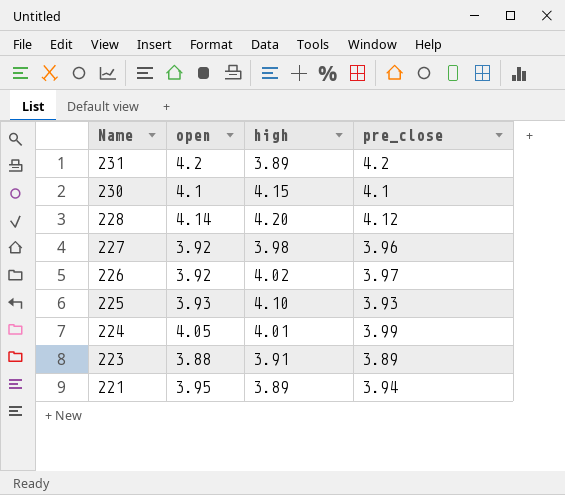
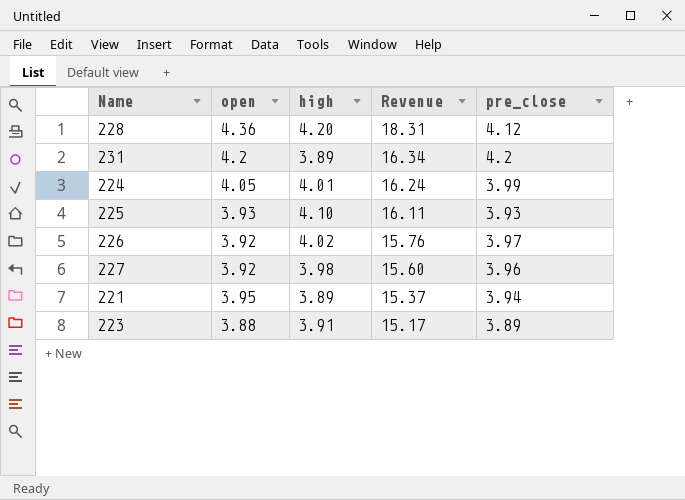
row order: Name descending -> Revenue descending
column Revenue | formula: none -> [open] * [high]
row 230: 4.1 | 4.15 | 4.1 -> none
228 | open: 4.14 -> 4.36

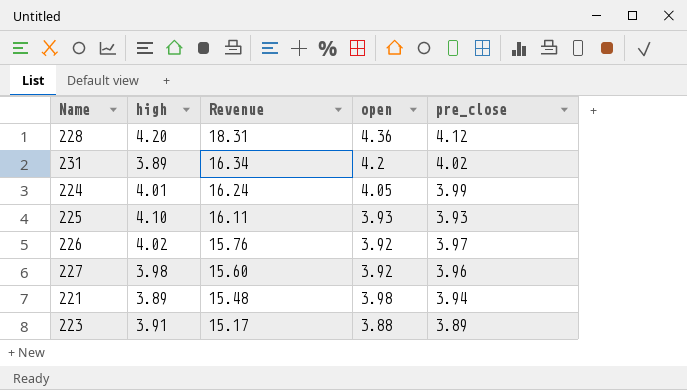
column open | position: 2 -> 4
231 | pre_close: 4.2 -> 4.02
221 | Revenue: 15.37 -> 15.48
221 | open: 3.95 -> 3.98

